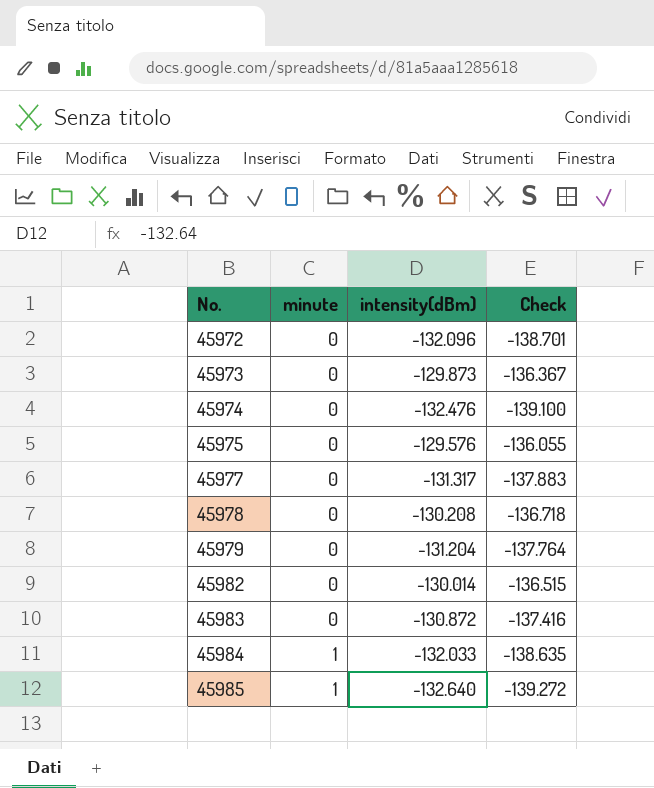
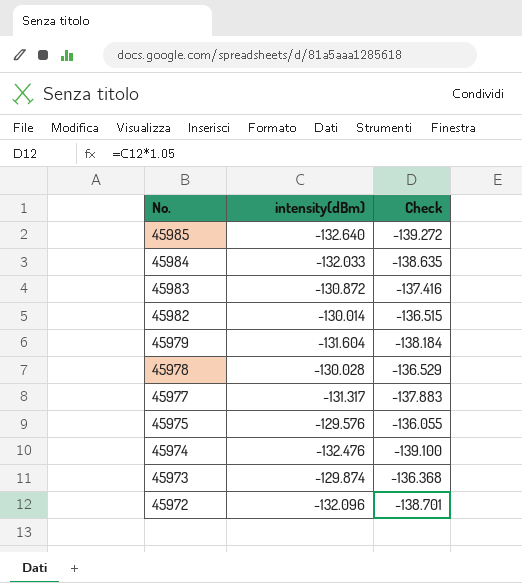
row order: No. ascending -> No. descending
column minute | position: 2 -> none
45979 | intensity(dBm): -131.204 -> -131.604
45979 | Check: -137.764 -> -138.184
45978 | intensity(dBm): -130.208 -> -130.028
45978 | Check: -136.718 -> -136.529
45973 | intensity(dBm): -129.873 -> -129.874
45973 | Check: -136.367 -> -136.368

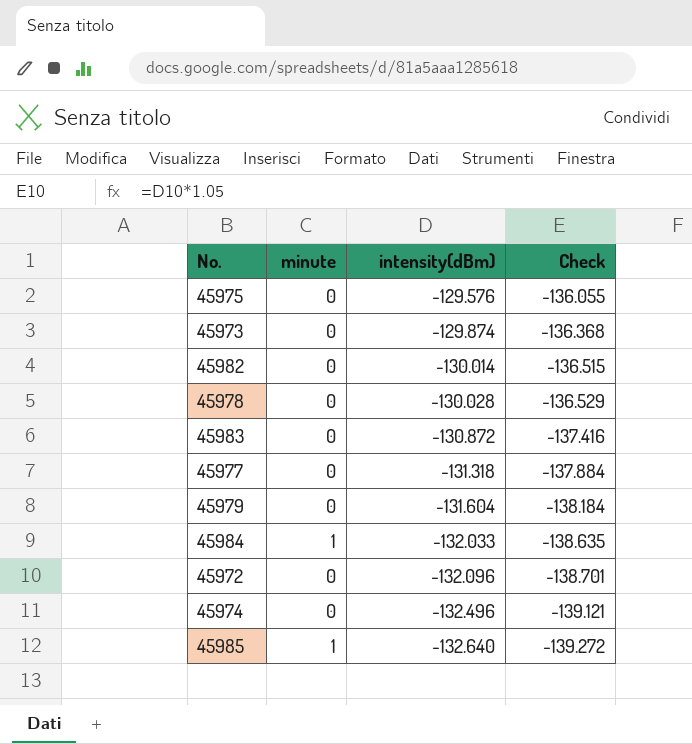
row order: No. descending -> intensity(dBm) descending
column minute | position: none -> 2
45977 | intensity(dBm): -131.317 -> -131.318
45977 | Check: -137.883 -> -137.884
45974 | intensity(dBm): -132.476 -> -132.496
45974 | Check: -139.100 -> -139.121

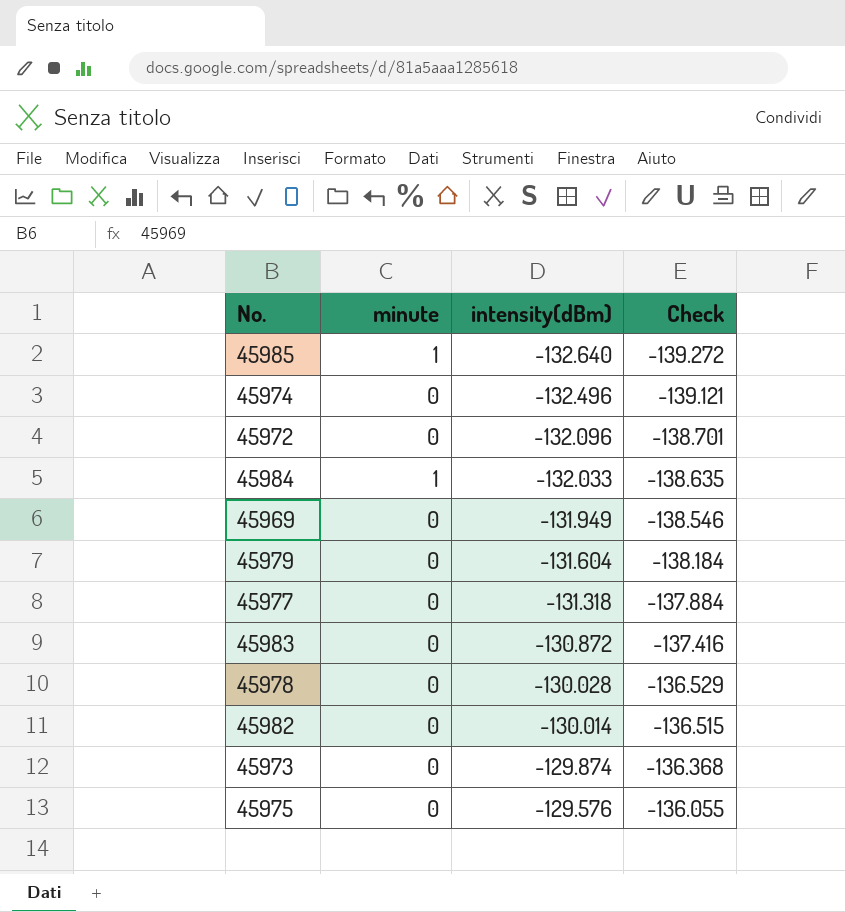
row order: intensity(dBm) descending -> intensity(dBm) ascending
row 45969: none -> 0 | -131.949 | -138.546

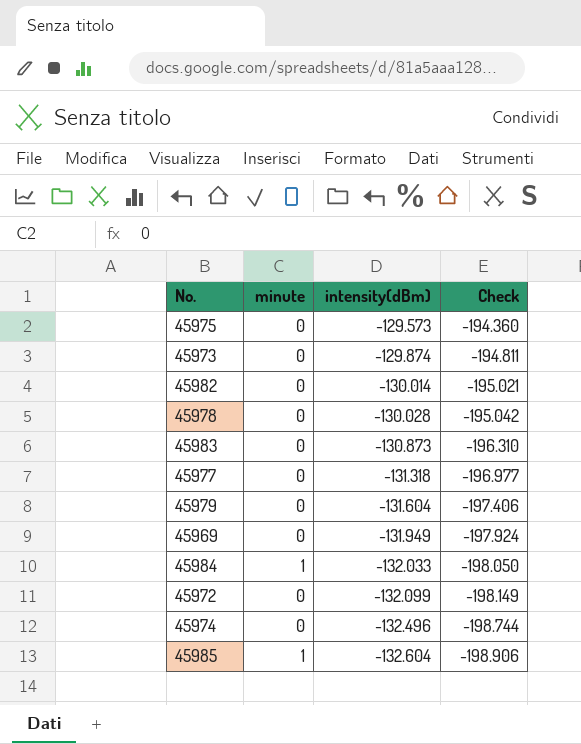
row order: intensity(dBm) ascending -> intensity(dBm) descending
column Check | formula: [intensity(dBm)] * 1.05 -> [intensity(dBm)] * 1.5
45975 | intensity(dBm): -129.576 -> -129.573
45983 | intensity(dBm): -130.872 -> -130.873
45972 | intensity(dBm): -132.096 -> -132.099
45985 | intensity(dBm): -132.640 -> -132.604

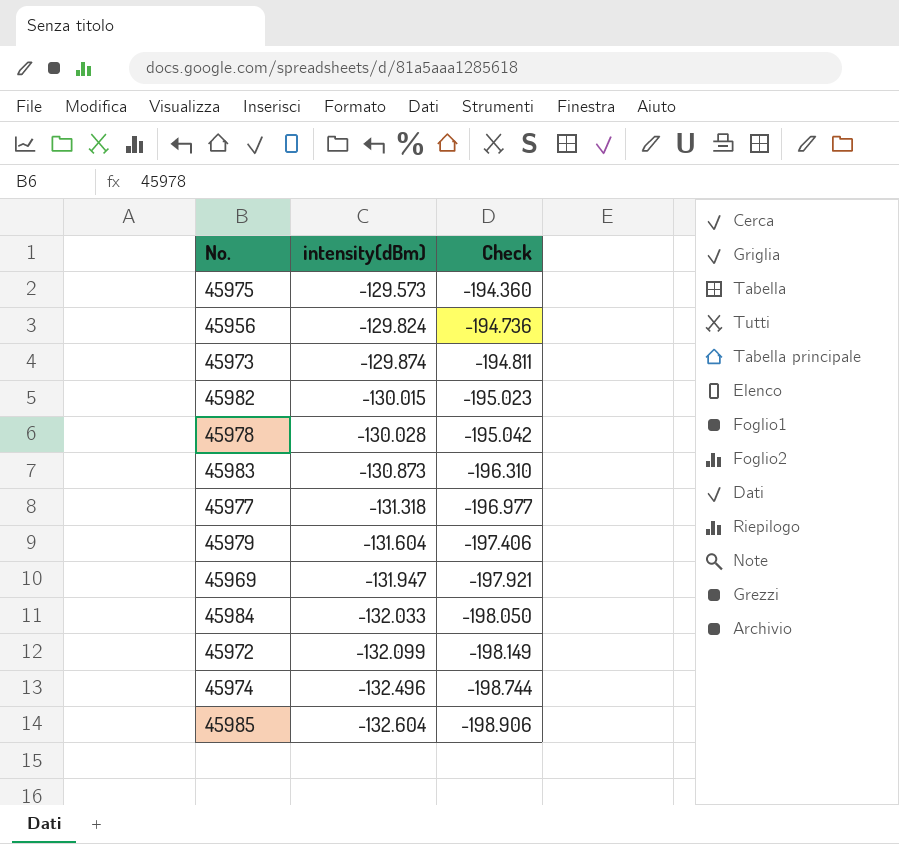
column minute | position: 2 -> none
row 45956: none -> -129.824 | -194.736
45982 | intensity(dBm): -130.014 -> -130.015
45982 | Check: -195.021 -> -195.023
45969 | intensity(dBm): -131.949 -> -131.947
45969 | Check: -197.924 -> -197.921

